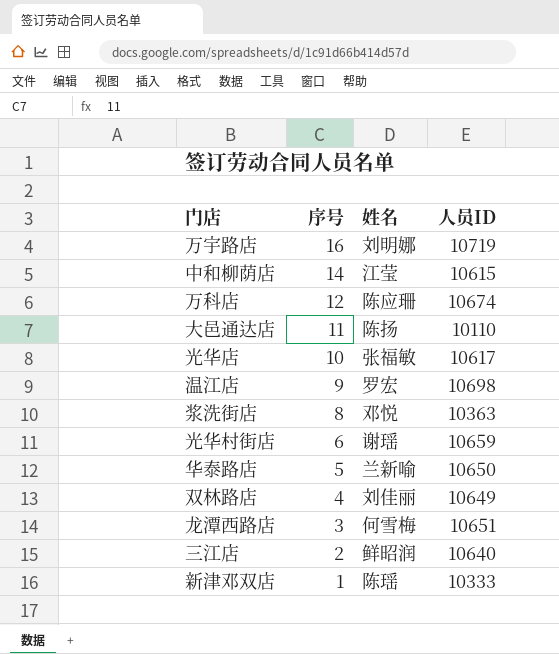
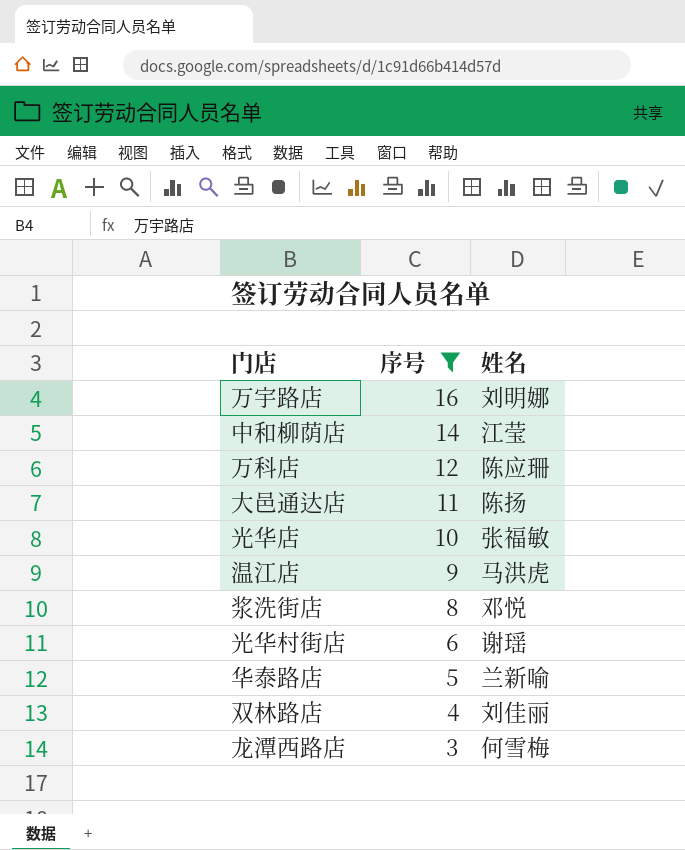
filter: none -> 序号 >= 3
column 人员ID | position: 4 -> none
温江店 | 姓名: 罗宏 -> 马洪虎

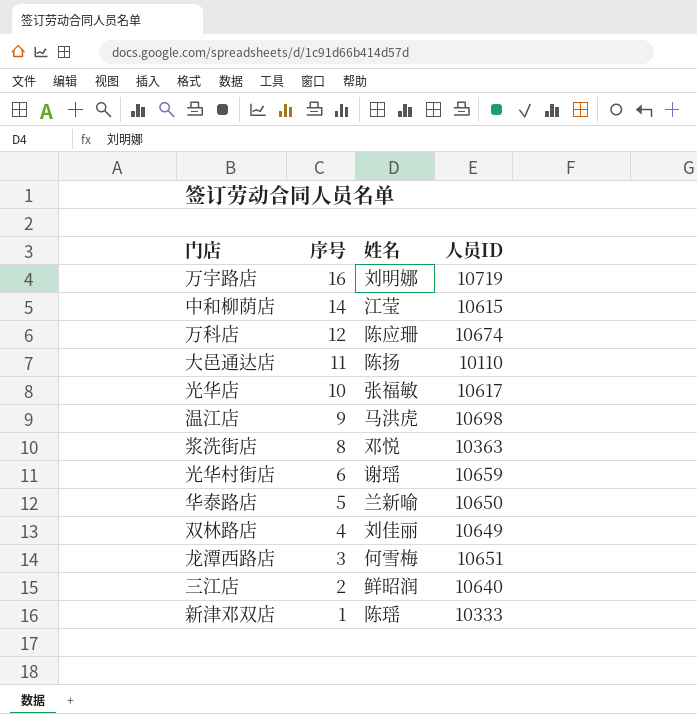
filter: 序号 >= 3 -> none
column 人员ID | position: none -> 4

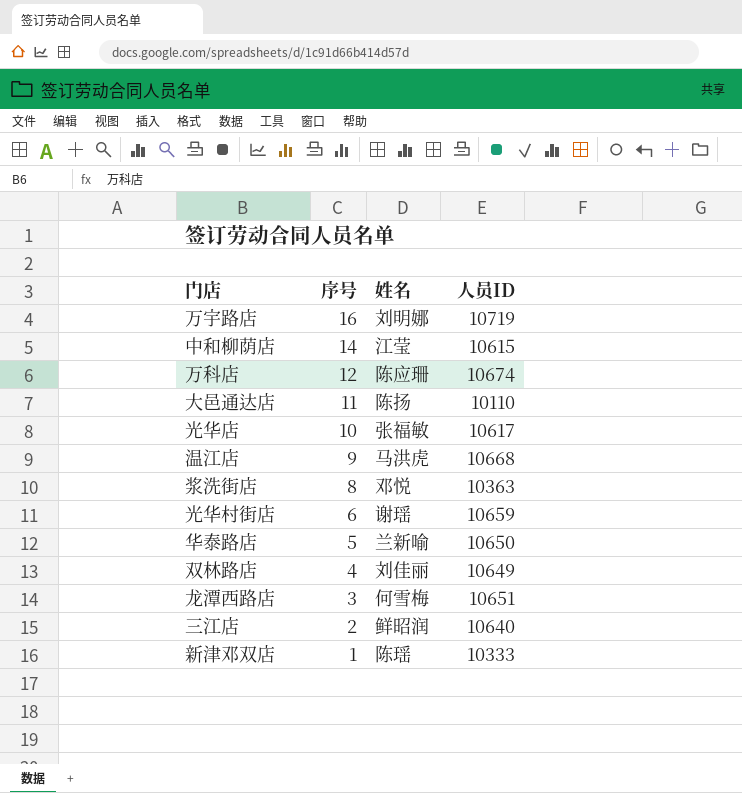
温江店 | 人员ID: 10698 -> 10668

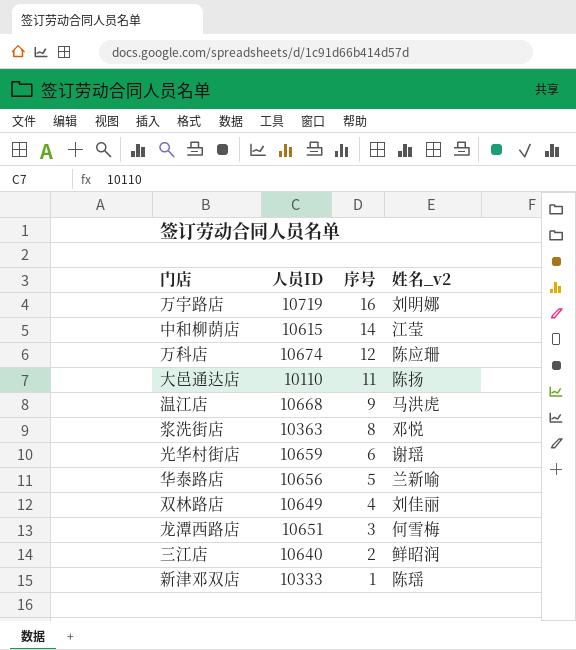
column 人员ID | position: 4 -> 2
column name: 姓名 -> 姓名_v2
row 光华店: 10 | 张福敏 | 10617 -> none
华泰路店 | 人员ID: 10650 -> 10656

